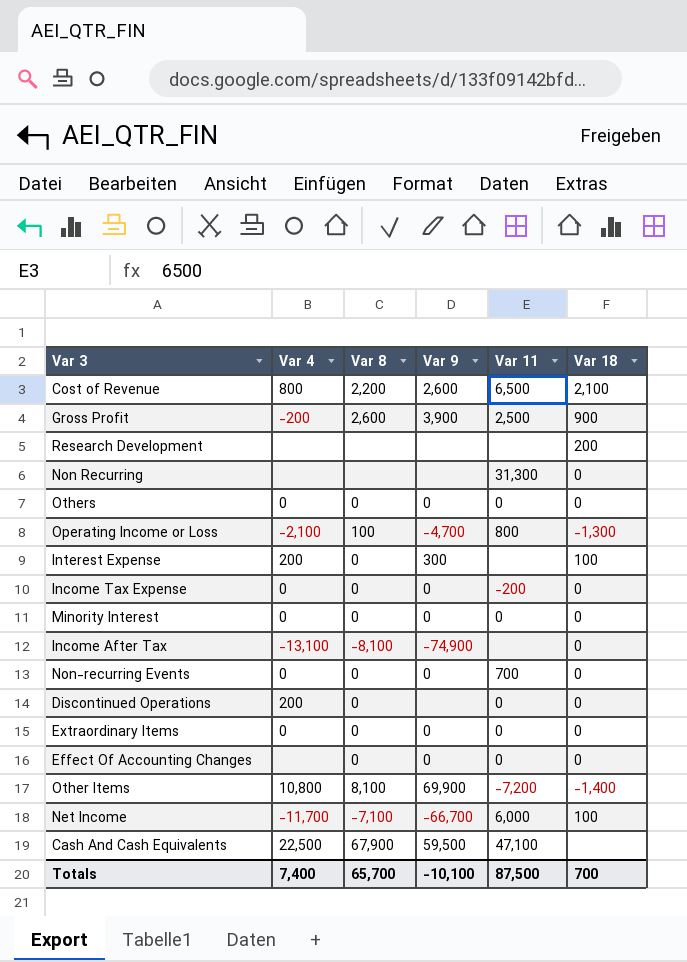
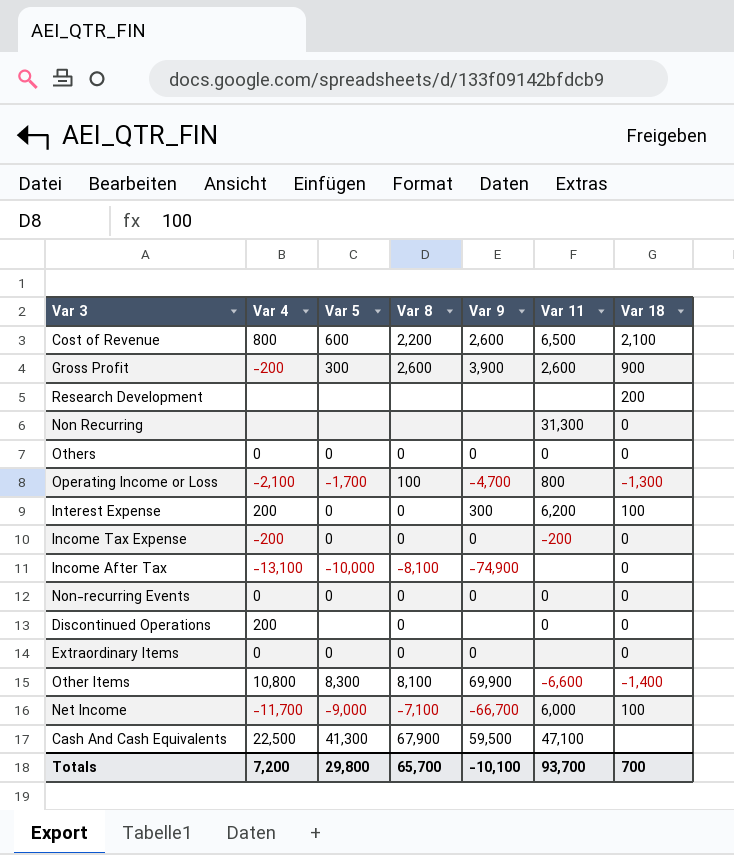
column Var 5 | position: none -> 3
row Minority Interest: 0 | 0 | 0 | 0 | 0 -> none
row Effect Of Accounting Changes: none | 0 | 0 | 0 | 0 -> none
Gross Profit | Var 11: 2,500 -> 2,600
Interest Expense | Var 11: none -> 6,200
Income Tax Expense | Var 4: 0 -> -200
Non-recurring Events | Var 11: 700 -> 0
Extraordinary Items | Var 11: 0 -> none
Other Items | Var 11: -7,200 -> -6,600
Totals | Var 4: 7,400 -> 7,200
Totals | Var 11: 87,500 -> 93,700

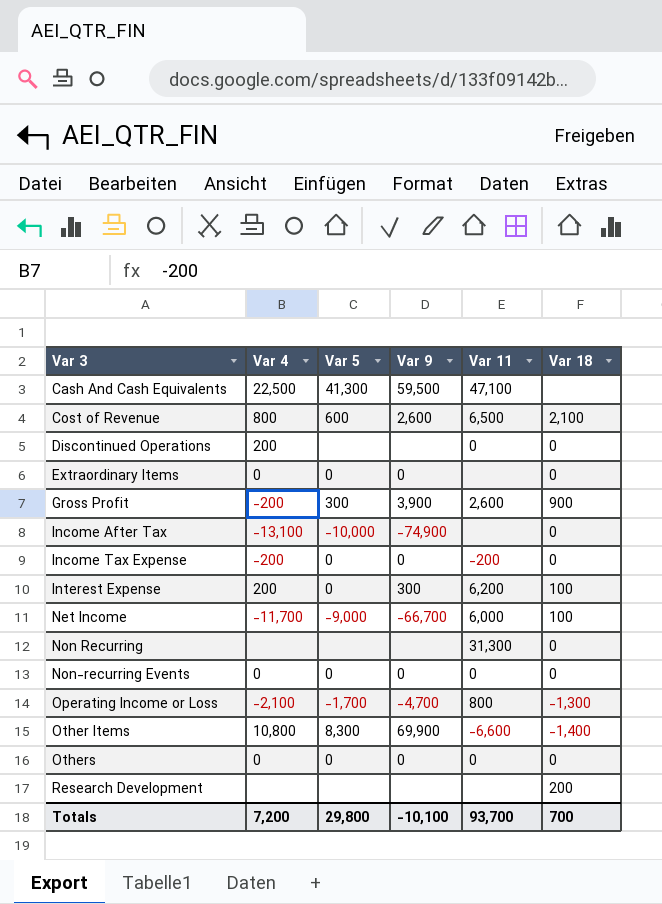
row order: none -> Var 3 ascending
column Var 8 | position: 4 -> none

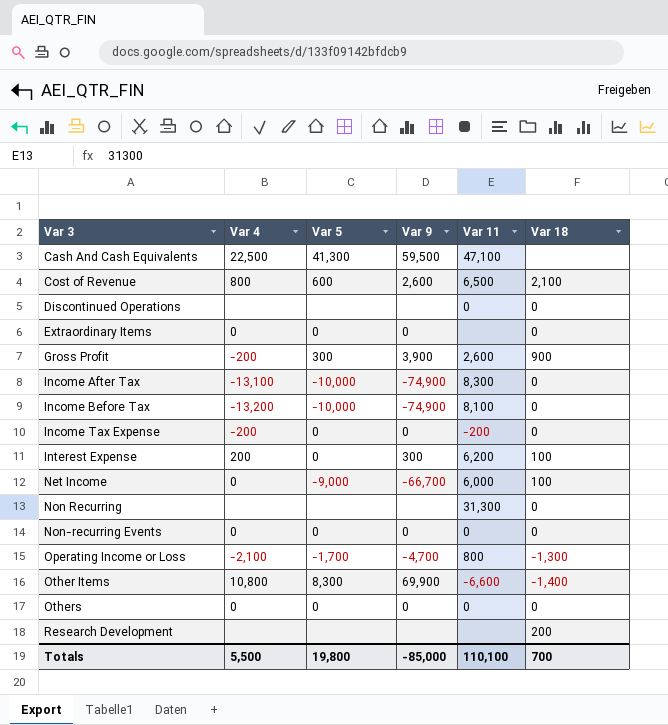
Discontinued Operations | Var 4: 200 -> none
Income After Tax | Var 11: none -> 8,300
row Income Before Tax: none -> -13,200 | -10,000 | -74,900 | 8,100 | 0
Net Income | Var 4: -11,700 -> 0
Totals | Var 4: 7,200 -> 5,500
Totals | Var 5: 29,800 -> 19,800
Totals | Var 9: -10,100 -> -85,000
Totals | Var 11: 93,700 -> 110,100

